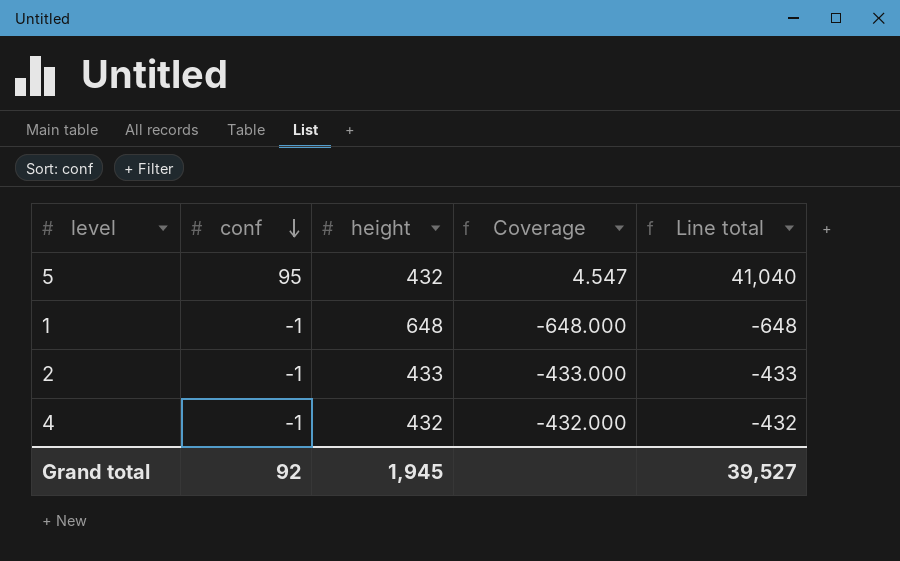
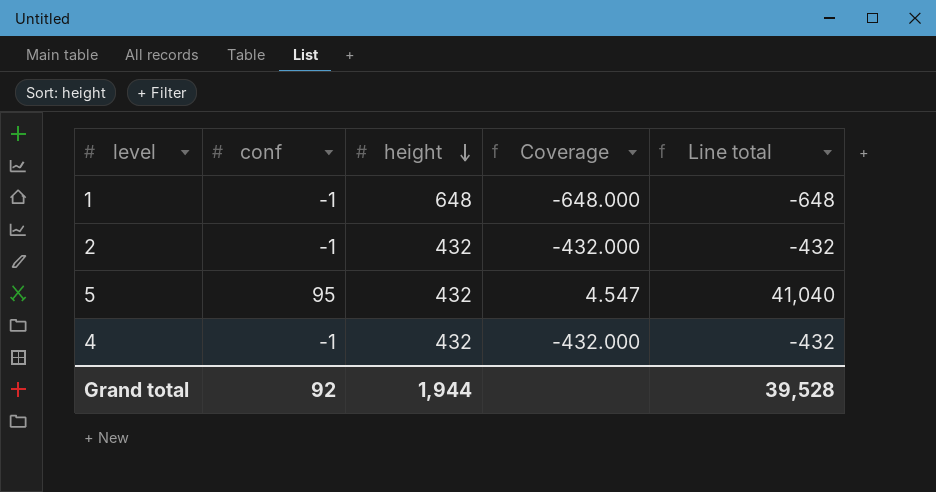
row order: conf descending -> height descending
2 | height: 433 -> 432
2 | Coverage: -433.000 -> -432.000
2 | Line total: -433 -> -432
Grand total | height: 1,945 -> 1,944
Grand total | Line total: 39,527 -> 39,528

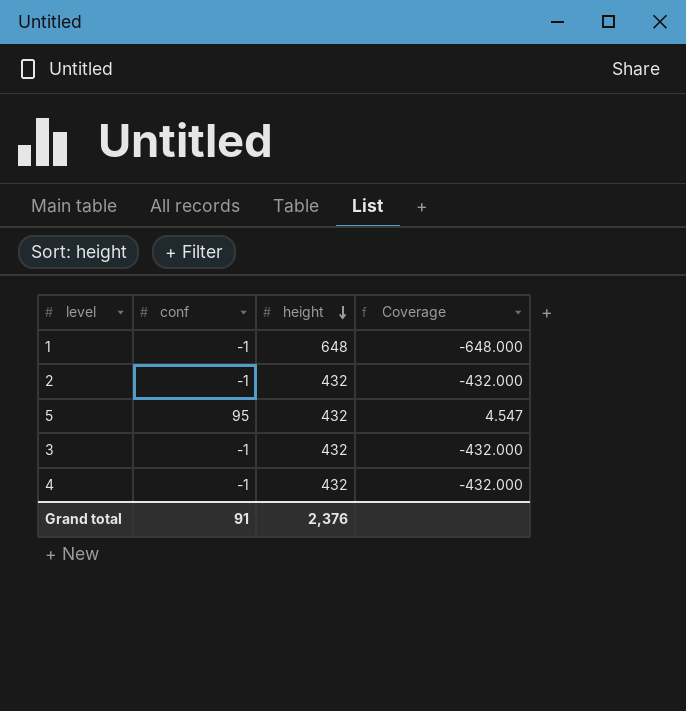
column Line total | formula: [conf] * [height] -> none
row 3: none -> -1 | 432 | -432.000
Grand total | conf: 92 -> 91
Grand total | height: 1,944 -> 2,376

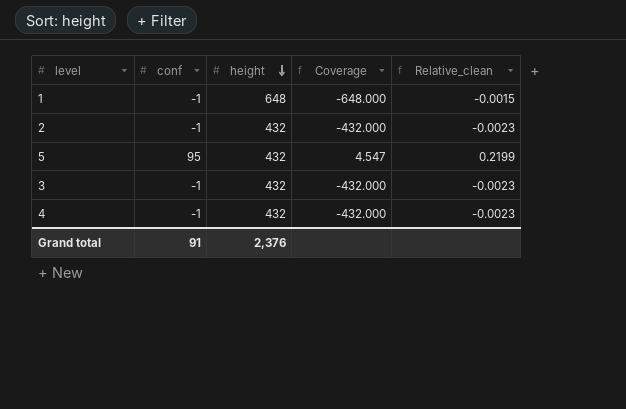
column Relative_clean | formula: none -> [conf] / [height]

